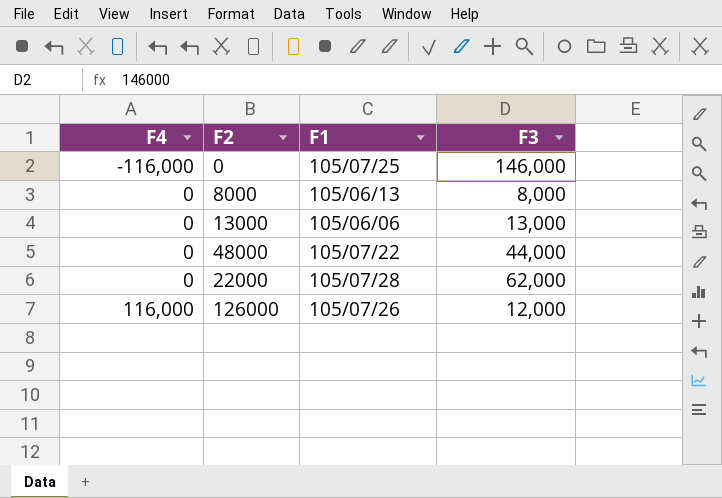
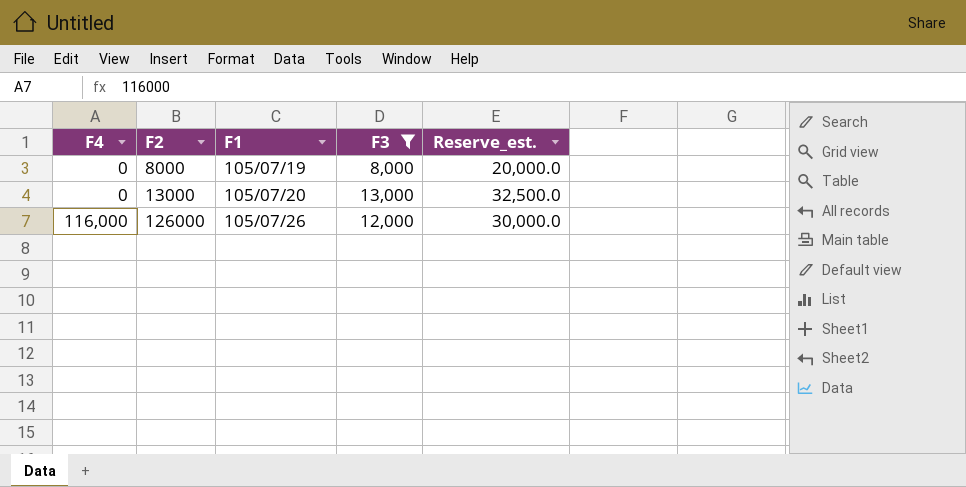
filter: none -> F3 <= 13,000
column Reserve_est. | formula: none -> [F3] * 2.5
8000 | F1: 105/06/13 -> 105/07/19
13000 | F1: 105/06/06 -> 105/07/20

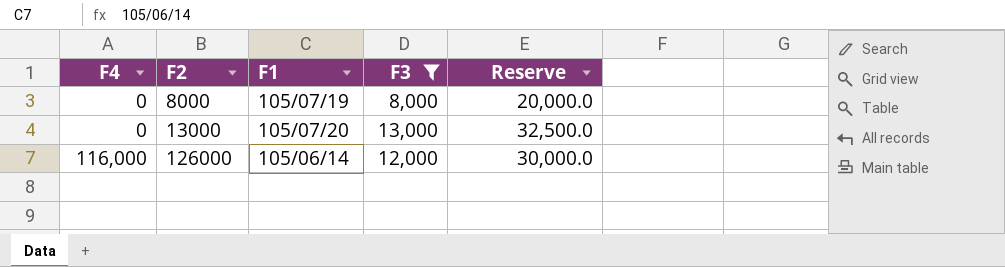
column name: Reserve_est. -> Reserve
126000 | F1: 105/07/26 -> 105/06/14

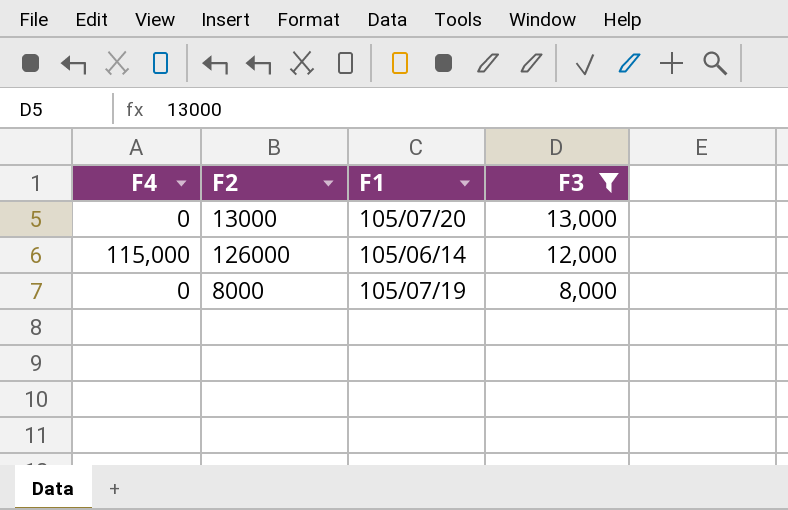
row order: F4 ascending -> F3 descending
column Reserve | formula: [F3] * 2.5 -> none
126000 | F4: 116,000 -> 115,000

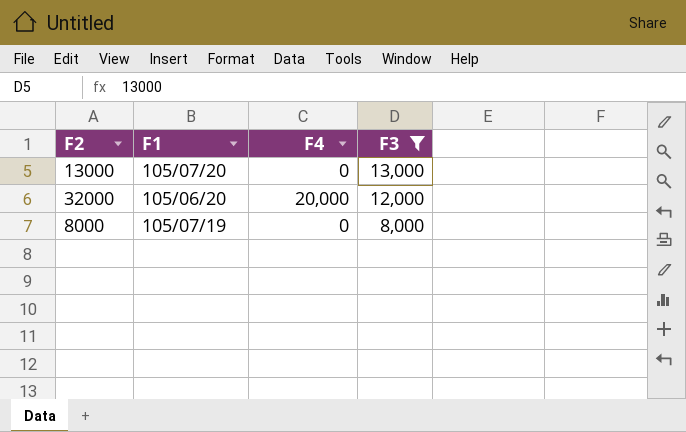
column F4 | position: 1 -> 3
row 126000: 115,000 | 105/06/14 | 12,000 -> none
row 32000: none -> 105/06/20 | 20,000 | 12,000

